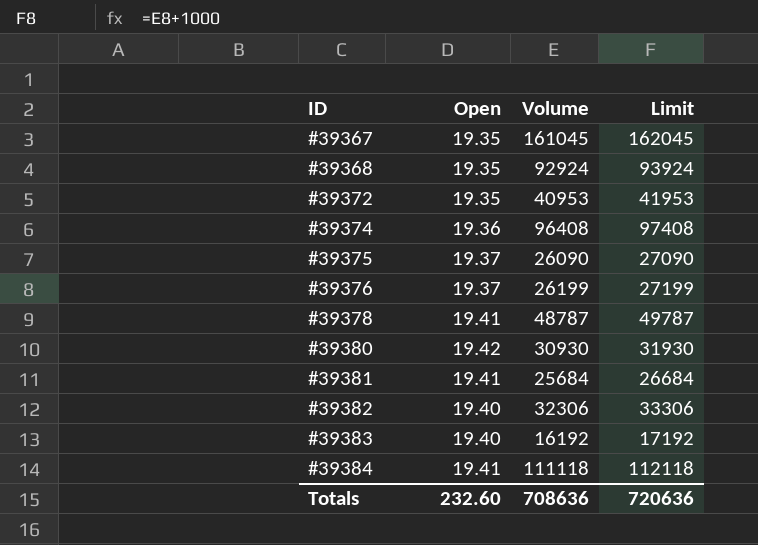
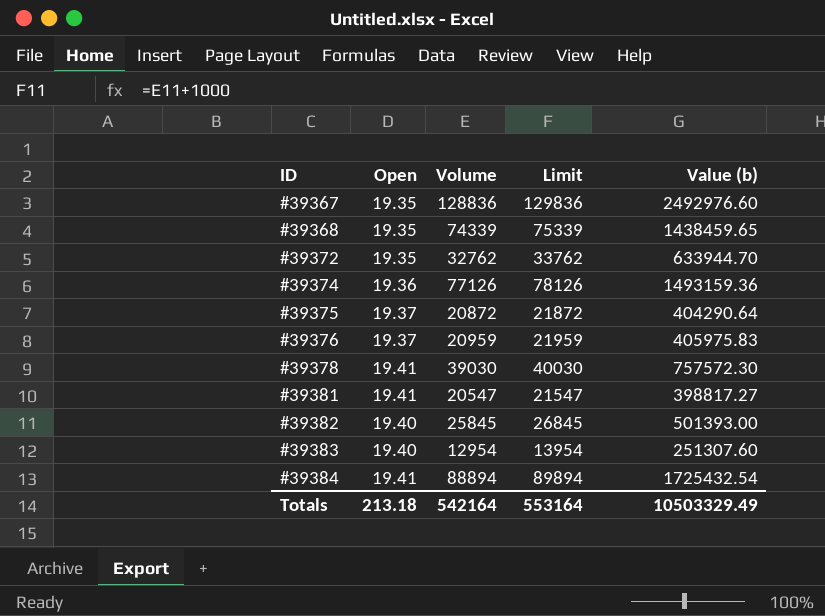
column Value (b) | formula: none -> [Open] * [Volume]
row #39380: 19.42 | 30930 | 31930 -> none
#39367 | Volume: 161045 -> 128836
#39367 | Limit: 162045 -> 129836
#39368 | Volume: 92924 -> 74339
#39368 | Limit: 93924 -> 75339
#39372 | Volume: 40953 -> 32762
#39372 | Limit: 41953 -> 33762
#39374 | Volume: 96408 -> 77126
#39374 | Limit: 97408 -> 78126
#39375 | Volume: 26090 -> 20872
#39375 | Limit: 27090 -> 21872
#39376 | Volume: 26199 -> 20959
#39376 | Limit: 27199 -> 21959
#39378 | Volume: 48787 -> 39030
#39378 | Limit: 49787 -> 40030
#39381 | Volume: 25684 -> 20547
#39381 | Limit: 26684 -> 21547
#39382 | Volume: 32306 -> 25845
#39382 | Limit: 33306 -> 26845
#39383 | Volume: 16192 -> 12954
#39383 | Limit: 17192 -> 13954
#39384 | Volume: 111118 -> 88894
#39384 | Limit: 112118 -> 89894
Totals | Open: 232.60 -> 213.18
Totals | Volume: 708636 -> 542164
Totals | Limit: 720636 -> 553164

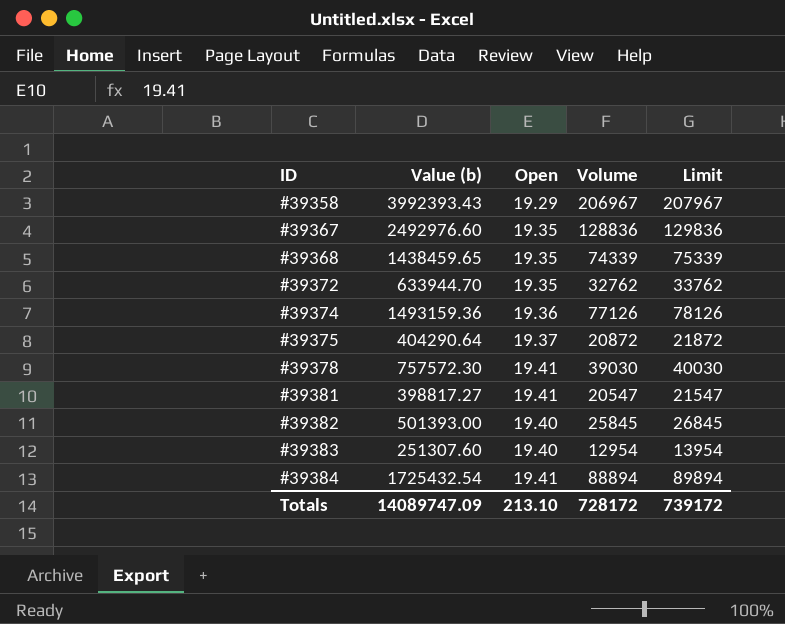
column Value (b) | position: 5 -> 2
row #39376: 19.37 | 20959 | 21959 | 405975.83 -> none
row #39358: none -> 3992393.43 | 19.29 | 206967 | 207967
Totals | Value (b): 10503329.49 -> 14089747.09
Totals | Open: 213.18 -> 213.10
Totals | Volume: 542164 -> 728172
Totals | Limit: 553164 -> 739172

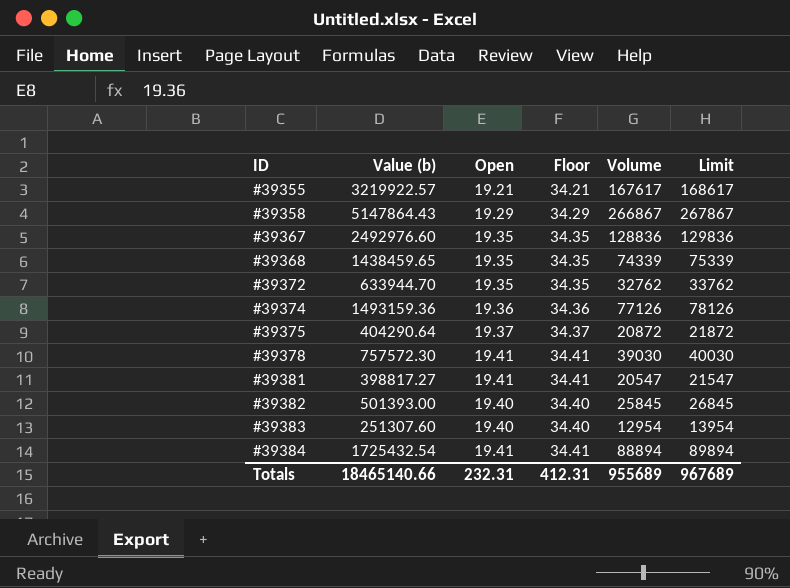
column Floor | formula: none -> [Open] + 15
row #39355: none -> 3219922.57 | 19.21 | 34.21 | 167617 | 168617
#39358 | Value (b): 3992393.43 -> 5147864.43
#39358 | Volume: 206967 -> 266867
#39358 | Limit: 207967 -> 267867
Totals | Value (b): 14089747.09 -> 18465140.66
Totals | Open: 213.10 -> 232.31
Totals | Volume: 728172 -> 955689
Totals | Limit: 739172 -> 967689

